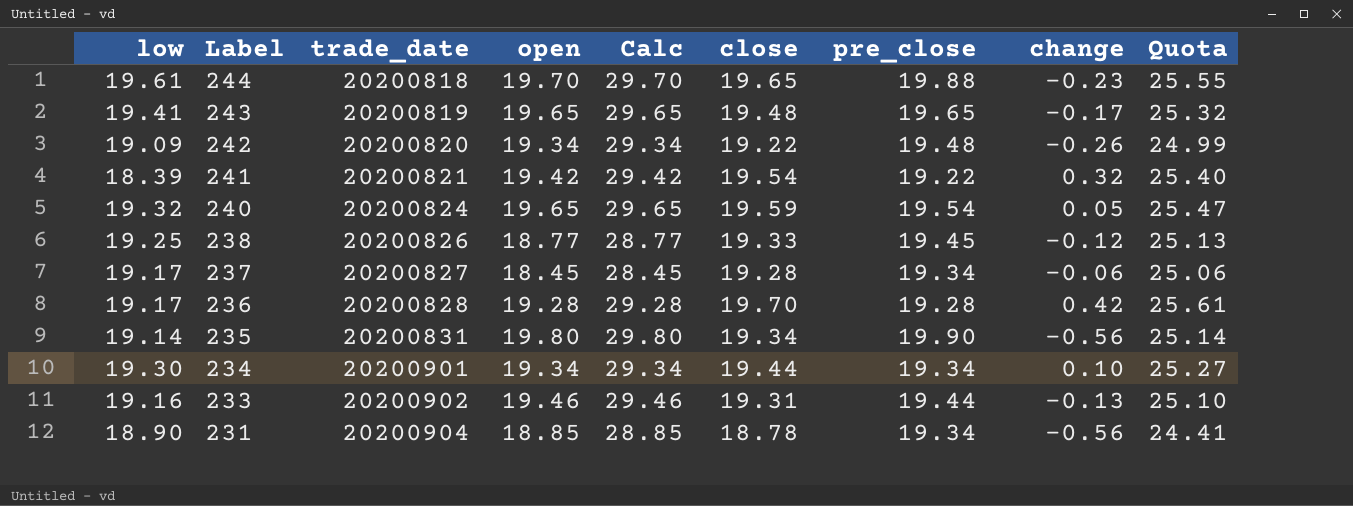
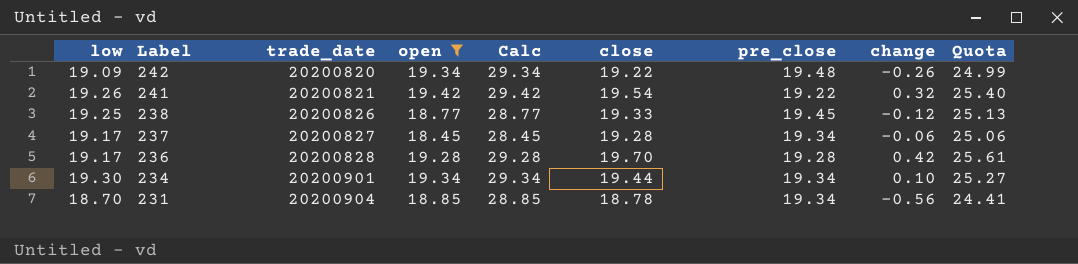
filter: none -> open <= 19.42
241 | low: 18.39 -> 19.26
231 | low: 18.90 -> 18.70

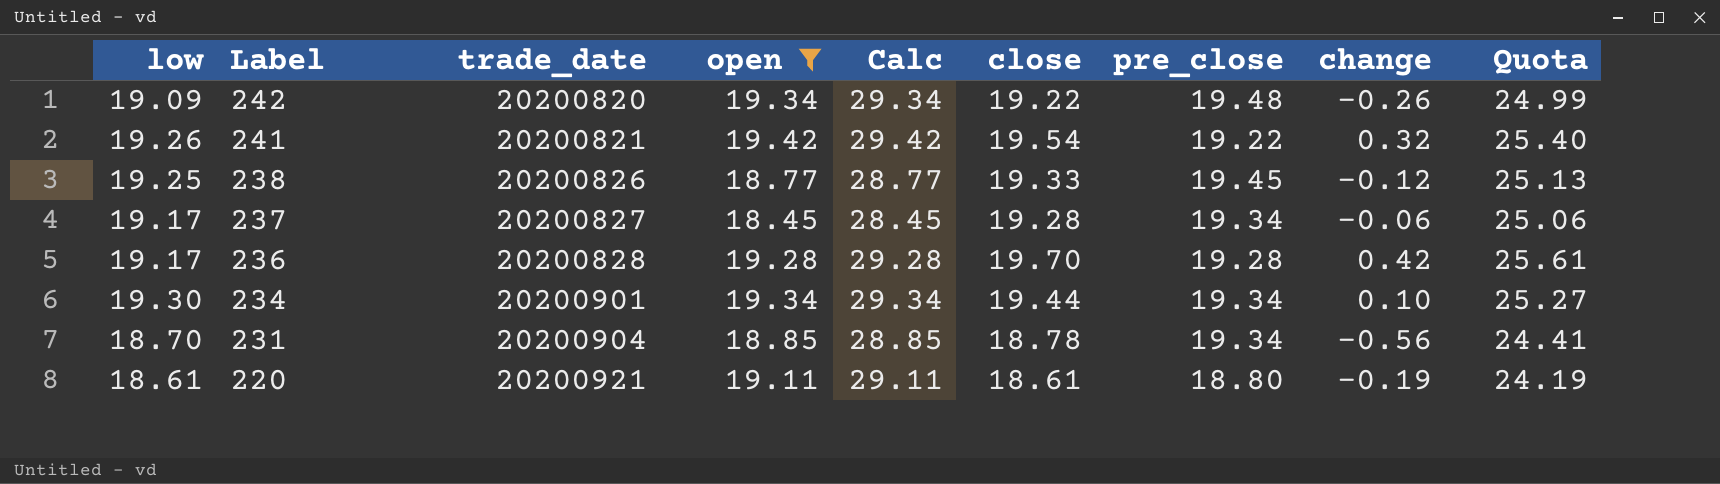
row 220: none -> 18.61 | 20200921 | 19.11 | 29.11 | 18.61 | 18.80 | -0.19 | 24.19

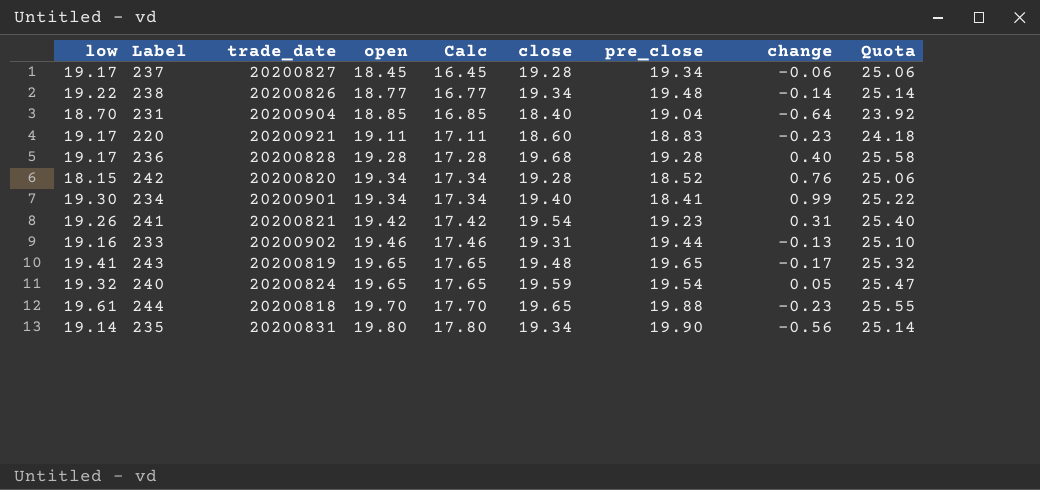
filter: open <= 19.42 -> none
row order: Label descending -> open ascending
column Calc | formula: [open] + 10 -> [open] - 2
238 | low: 19.25 -> 19.22
238 | close: 19.33 -> 19.34
238 | pre_close: 19.45 -> 19.48
238 | change: -0.12 -> -0.14
238 | Quota: 25.13 -> 25.14
231 | close: 18.78 -> 18.40
231 | pre_close: 19.34 -> 19.04
231 | change: -0.56 -> -0.64
231 | Quota: 24.41 -> 23.92
220 | low: 18.61 -> 19.17
220 | close: 18.61 -> 18.60
220 | pre_close: 18.80 -> 18.83
220 | change: -0.19 -> -0.23
220 | Quota: 24.19 -> 24.18
236 | close: 19.70 -> 19.68
236 | change: 0.42 -> 0.40
236 | Quota: 25.61 -> 25.58
242 | low: 19.09 -> 18.15
242 | close: 19.22 -> 19.28
242 | pre_close: 19.48 -> 18.52
242 | change: -0.26 -> 0.76
242 | Quota: 24.99 -> 25.06
234 | close: 19.44 -> 19.40
234 | pre_close: 19.34 -> 18.41
234 | change: 0.10 -> 0.99
234 | Quota: 25.27 -> 25.22
241 | pre_close: 19.22 -> 19.23
241 | change: 0.32 -> 0.31

